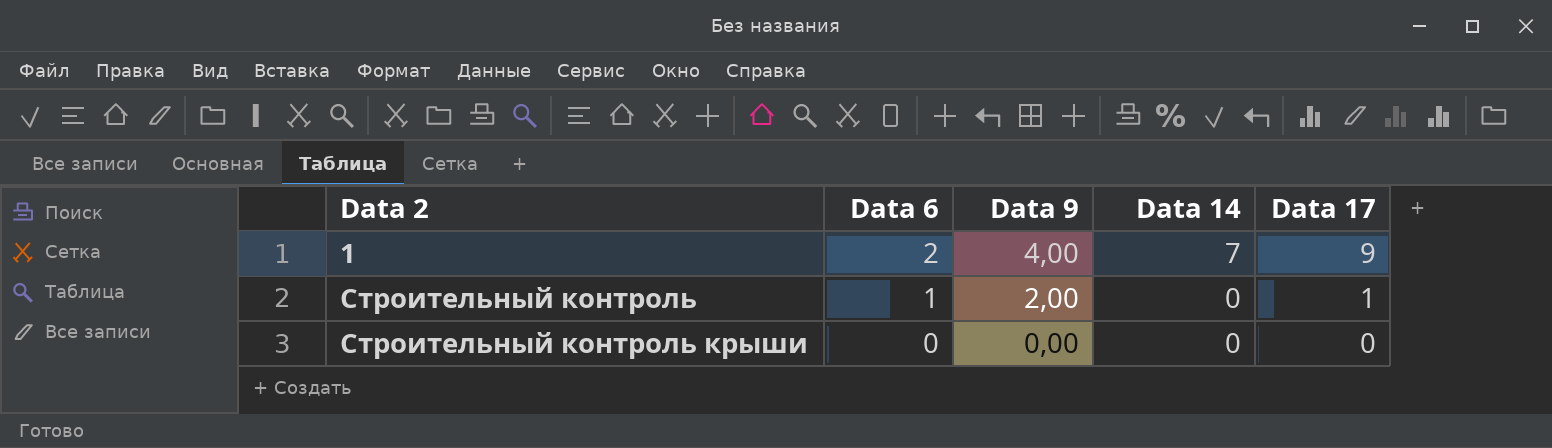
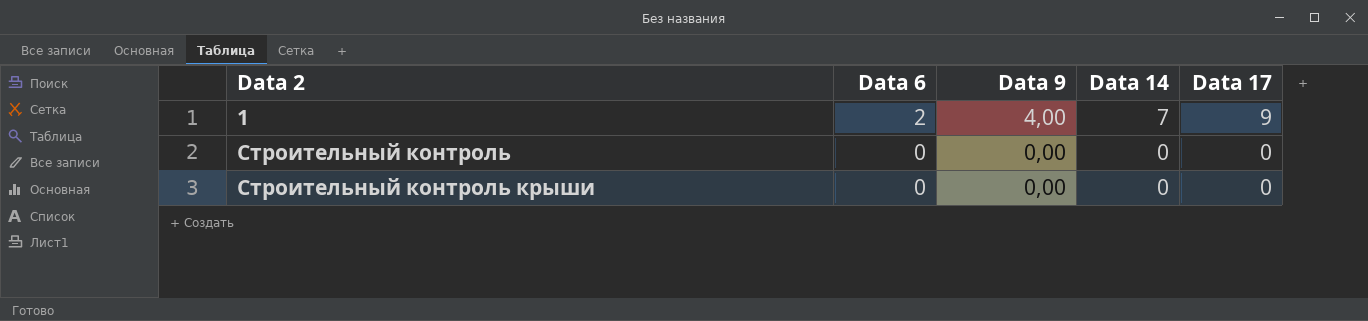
Строительный контроль | Data 6: 1 -> 0
Строительный контроль | Data 9: 2,00 -> 0,00
Строительный контроль | Data 17: 1 -> 0

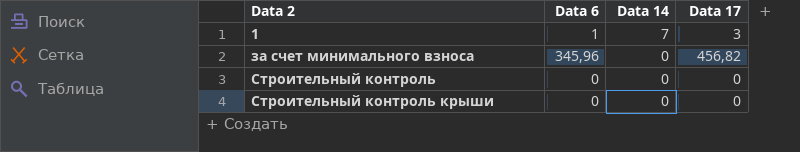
column Data 9 | position: 3 -> none
1 | Data 6: 2 -> 1
1 | Data 17: 9 -> 3
row за счет минимального взноса: none -> 345,96 | 0 | 456,82

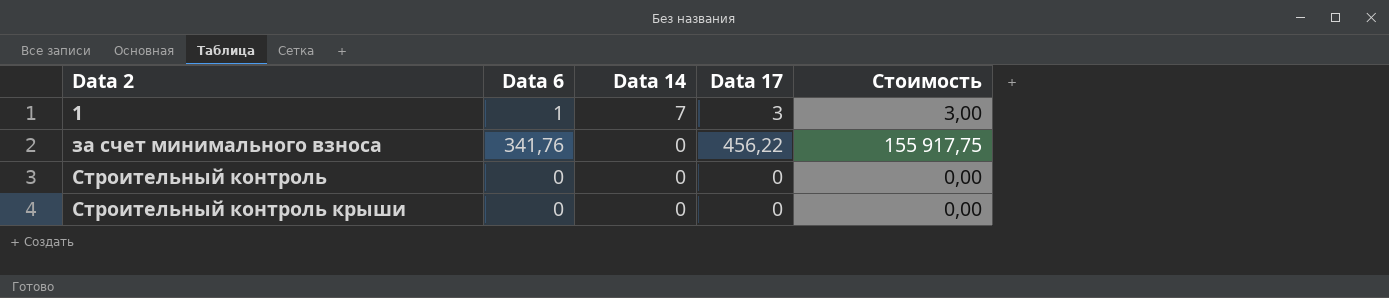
column Стоимость | formula: none -> [Data 6] * [Data 17]
за счет минимального взноса | Data 6: 345,96 -> 341,76
за счет минимального взноса | Data 17: 456,82 -> 456,22

